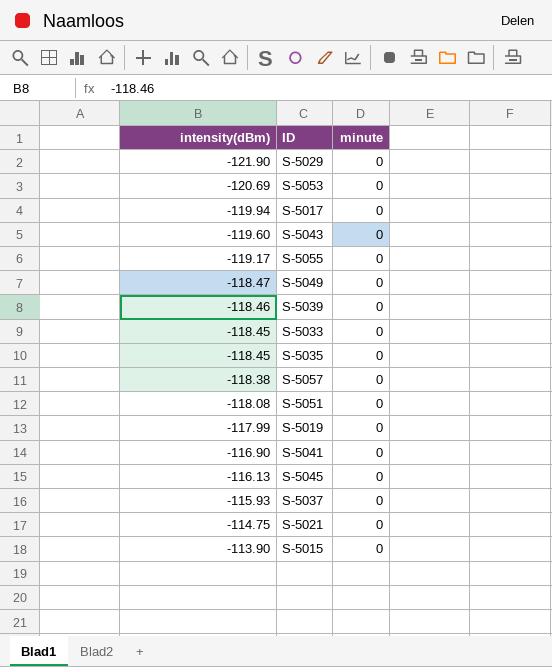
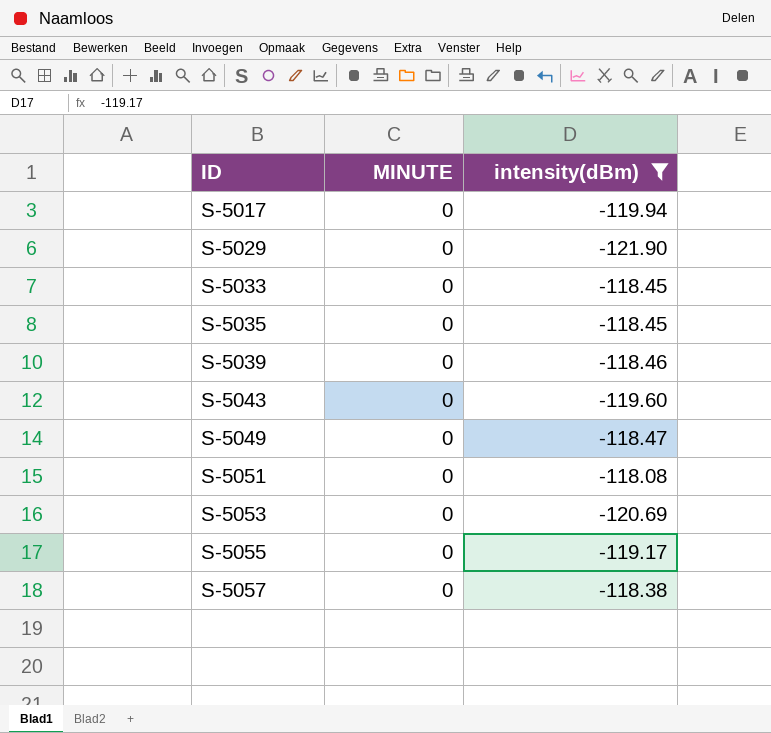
filter: none -> intensity(dBm) <= -118.08
row order: intensity(dBm) ascending -> ID ascending
column name: minute -> MINUTE
column intensity(dBm) | position: 1 -> 3

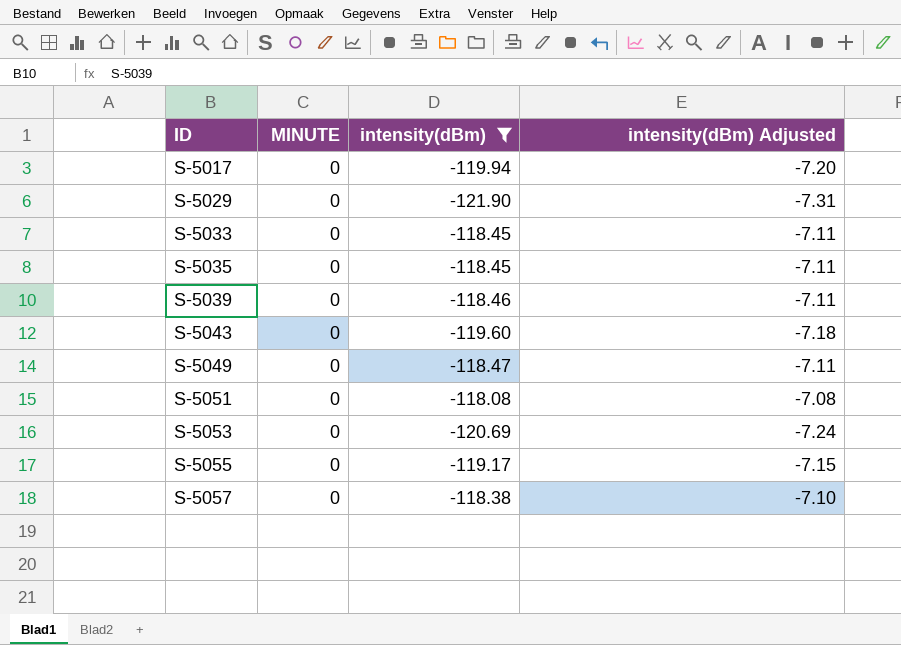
column intensity(dBm) Adjusted | formula: none -> [intensity(dBm)] * 0.06

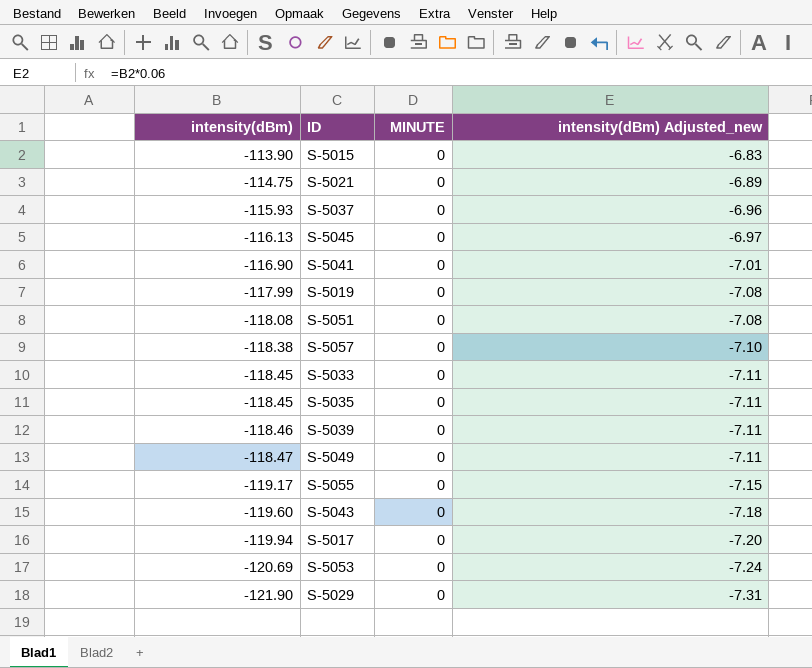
filter: intensity(dBm) <= -118.08 -> none
row order: ID ascending -> intensity(dBm) descending
column intensity(dBm) | position: 3 -> 1
column name: intensity(dBm) Adjusted -> intensity(dBm) Adjusted_new

